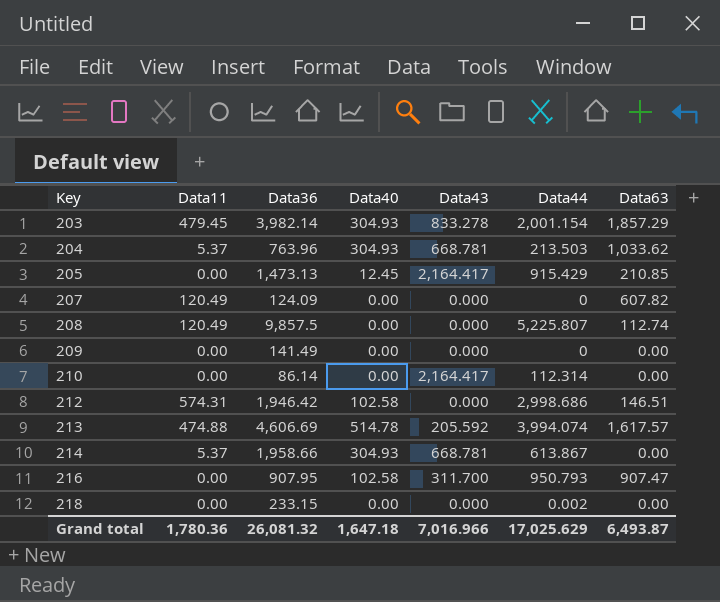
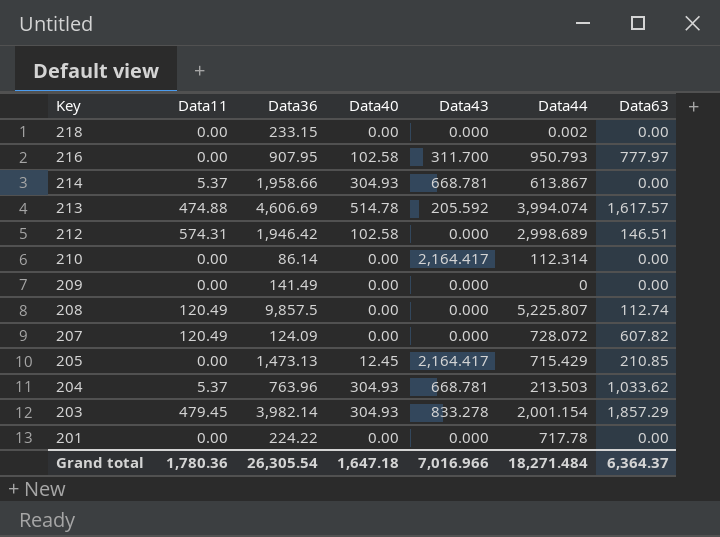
row order: Key ascending -> Key descending
216 | Data63: 907.47 -> 777.97
212 | Data44: 2,998.686 -> 2,998.689
207 | Data44: 0 -> 728.072
205 | Data44: 915.429 -> 715.429
row 201: none -> 0.00 | 224.22 | 0.00 | 0.000 | 717.78 | 0.00
Grand total | Data36: 26,081.32 -> 26,305.54
Grand total | Data44: 17,025.629 -> 18,271.484
Grand total | Data63: 6,493.87 -> 6,364.37

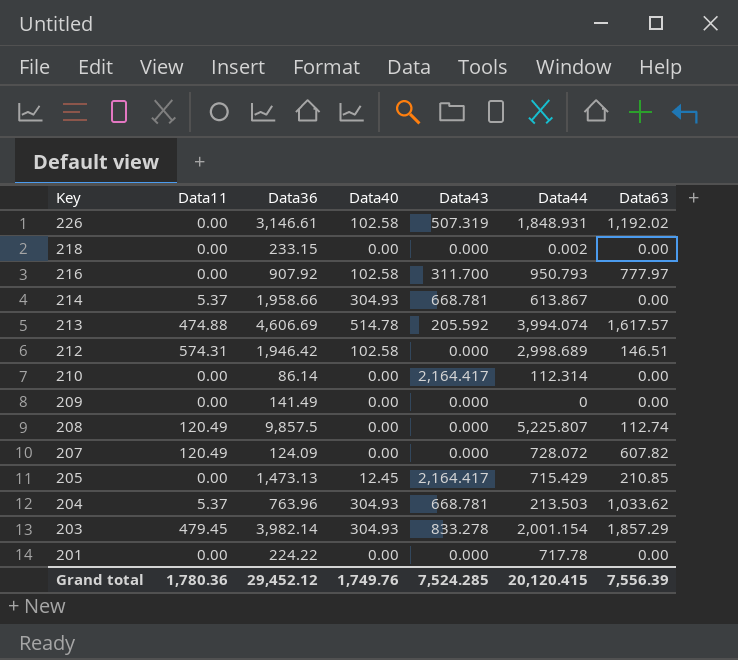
row 226: none -> 0.00 | 3,146.61 | 102.58 | 507.319 | 1,848.931 | 1,192.02
216 | Data36: 907.95 -> 907.92
Grand total | Data36: 26,305.54 -> 29,452.12
Grand total | Data40: 1,647.18 -> 1,749.76
Grand total | Data43: 7,016.966 -> 7,524.285
Grand total | Data44: 18,271.484 -> 20,120.415
Grand total | Data63: 6,364.37 -> 7,556.39

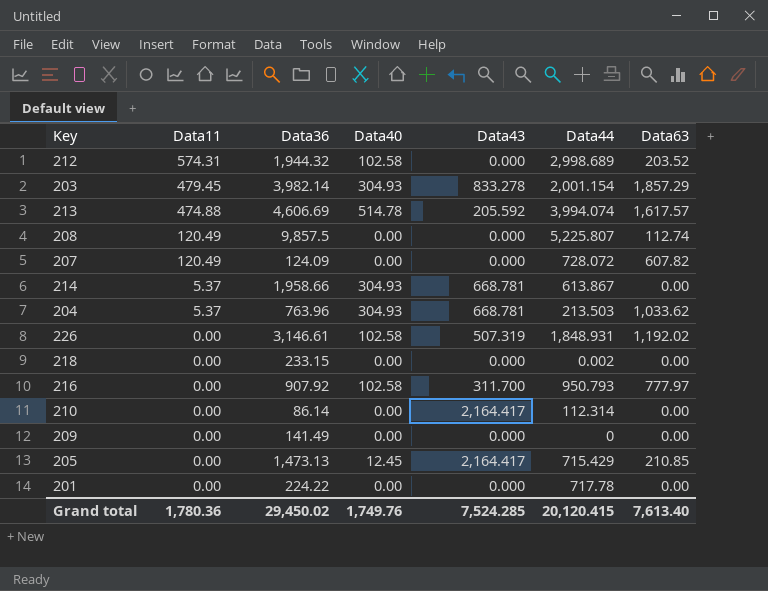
row order: Key descending -> Data11 descending
212 | Data36: 1,946.42 -> 1,944.32
212 | Data63: 146.51 -> 203.52
Grand total | Data36: 29,452.12 -> 29,450.02
Grand total | Data63: 7,556.39 -> 7,613.40

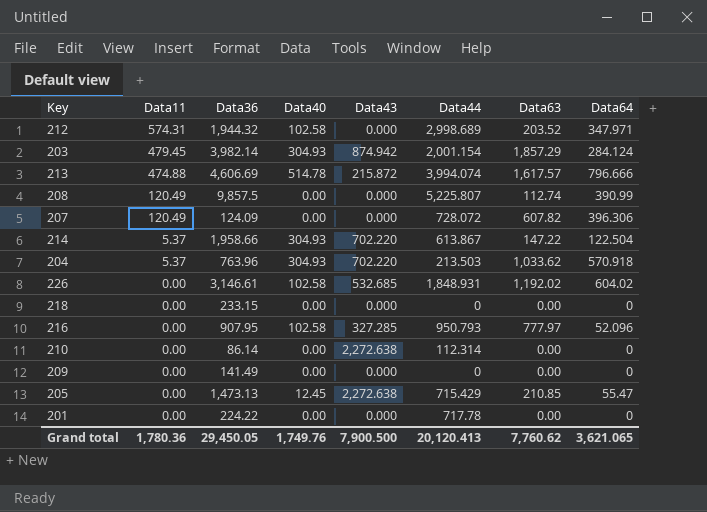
column Data64 | position: none -> 8
203 | Data43: 833.278 -> 874.942
213 | Data43: 205.592 -> 215.872
214 | Data43: 668.781 -> 702.220
214 | Data63: 0.00 -> 147.22
204 | Data43: 668.781 -> 702.220
226 | Data43: 507.319 -> 532.685
218 | Data44: 0.002 -> 0
216 | Data36: 907.92 -> 907.95
216 | Data43: 311.700 -> 327.285
210 | Data43: 2,164.417 -> 2,272.638
205 | Data43: 2,164.417 -> 2,272.638
Grand total | Data36: 29,450.02 -> 29,450.05
Grand total | Data43: 7,524.285 -> 7,900.500
Grand total | Data44: 20,120.415 -> 20,120.413
Grand total | Data63: 7,613.40 -> 7,760.62

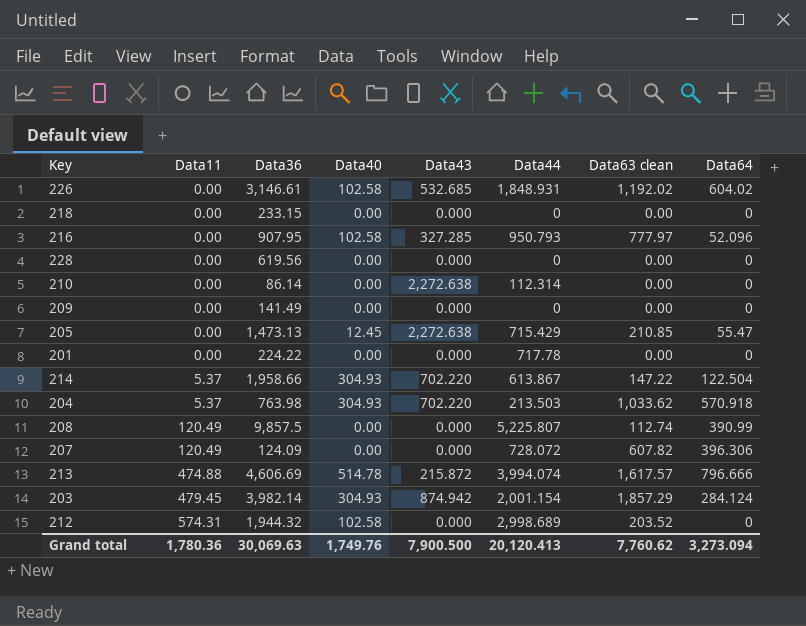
row order: Data11 descending -> Data11 ascending
column name: Data63 -> Data63 clean
row 228: none -> 0.00 | 619.56 | 0.00 | 0.000 | 0 | 0.00 | 0
204 | Data36: 763.96 -> 763.98
212 | Data64: 347.971 -> 0
Grand total | Data36: 29,450.05 -> 30,069.63
Grand total | Data64: 3,621.065 -> 3,273.094

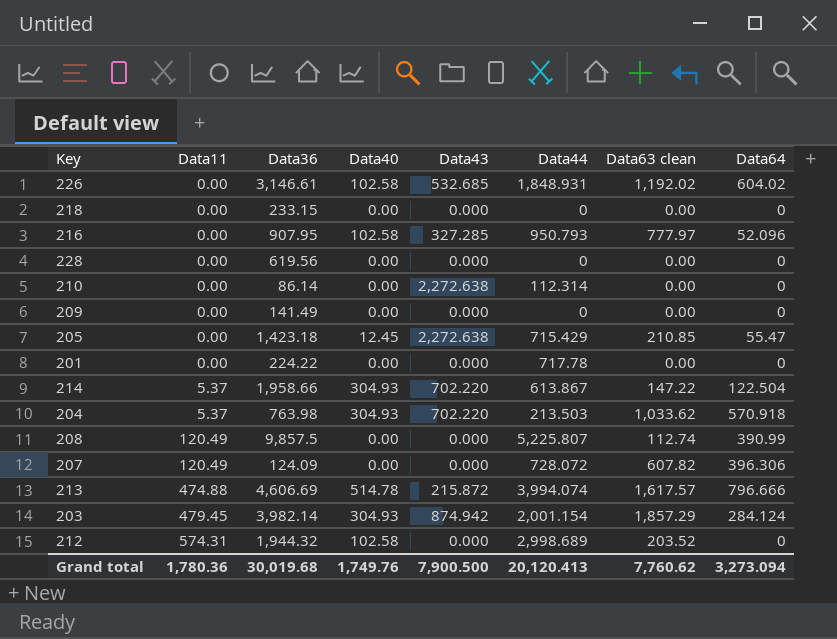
205 | Data36: 1,473.13 -> 1,423.18
Grand total | Data36: 30,069.63 -> 30,019.68

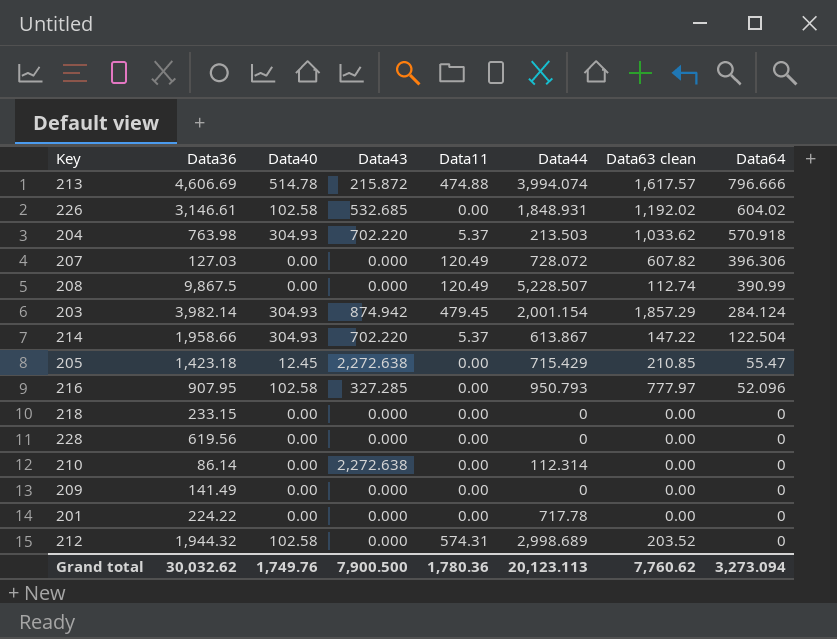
row order: Data11 ascending -> Data64 descending
column Data11 | position: 2 -> 5
207 | Data36: 124.09 -> 127.03
208 | Data36: 9,857.5 -> 9,867.5
208 | Data44: 5,225.807 -> 5,228.507
Grand total | Data36: 30,019.68 -> 30,032.62
Grand total | Data44: 20,120.413 -> 20,123.113

